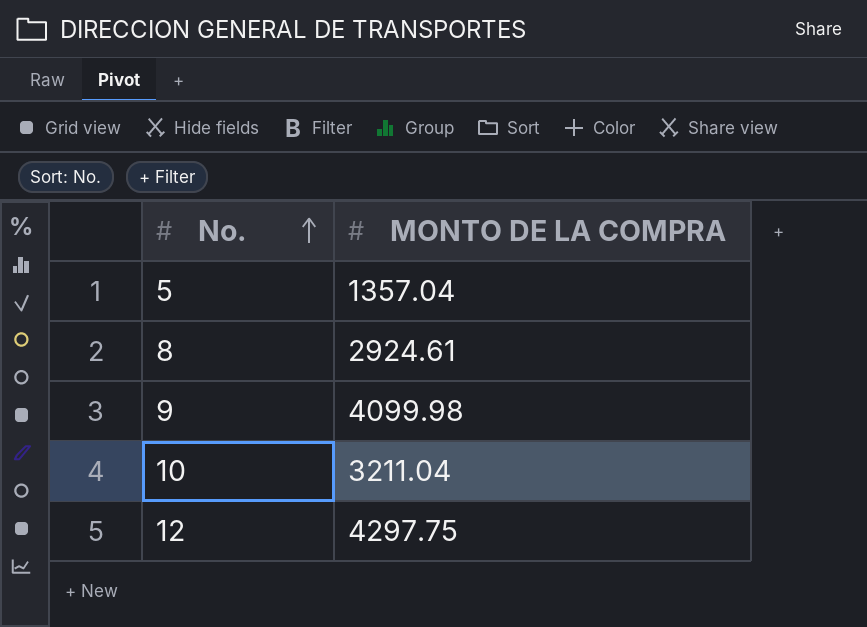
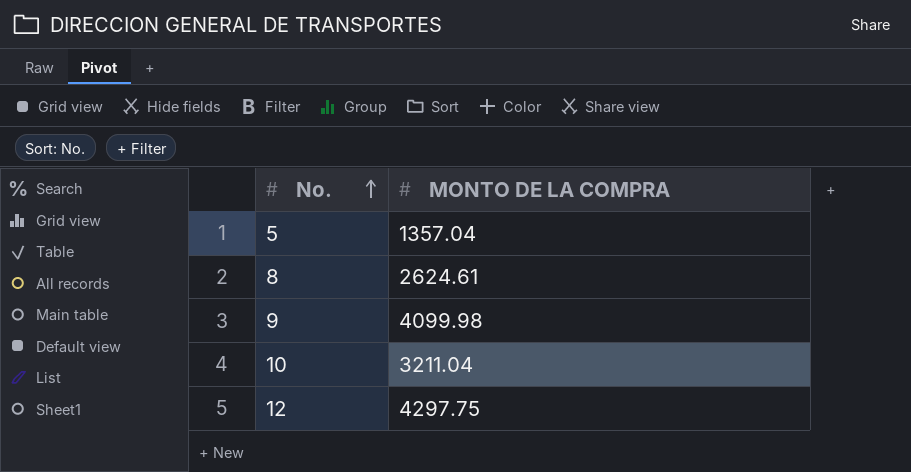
8 | MONTO DE LA COMPRA: 2924.61 -> 2624.61

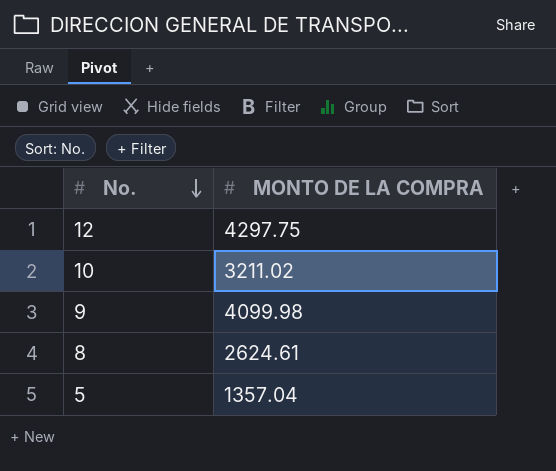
row order: No. ascending -> No. descending
10 | MONTO DE LA COMPRA: 3211.04 -> 3211.02

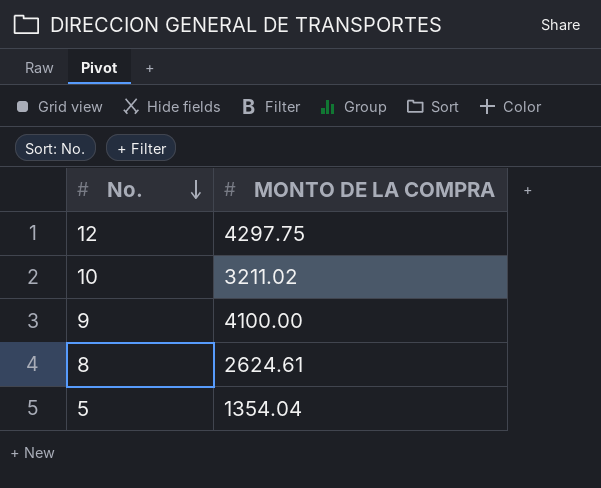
9 | MONTO DE LA COMPRA: 4099.98 -> 4100.00
5 | MONTO DE LA COMPRA: 1357.04 -> 1354.04

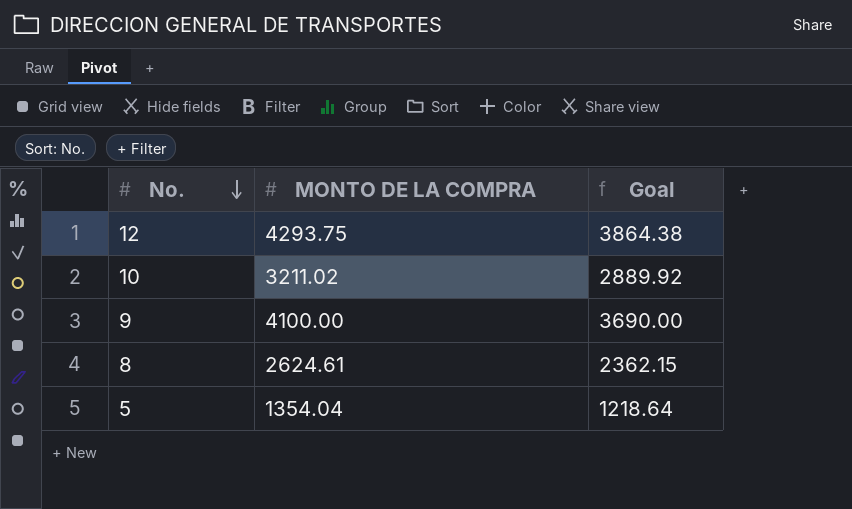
column Goal | formula: none -> [MONTO DE LA COMPRA] * 0.9
12 | MONTO DE LA COMPRA: 4297.75 -> 4293.75

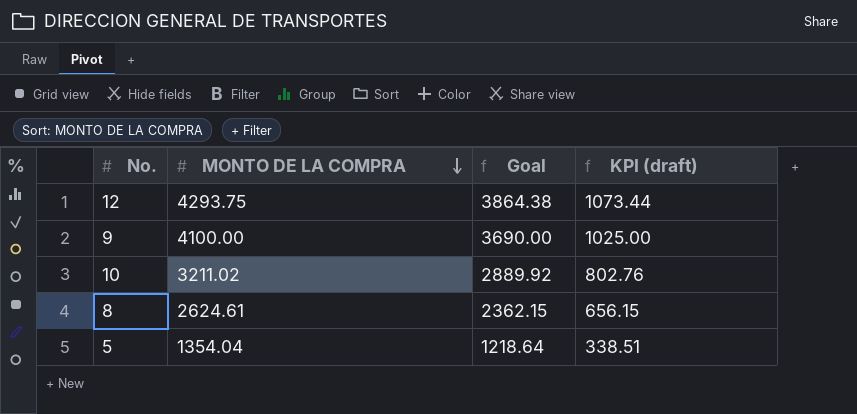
row order: No. descending -> MONTO DE LA COMPRA descending
column KPI (draft) | formula: none -> [MONTO DE LA COMPRA] * 0.25

